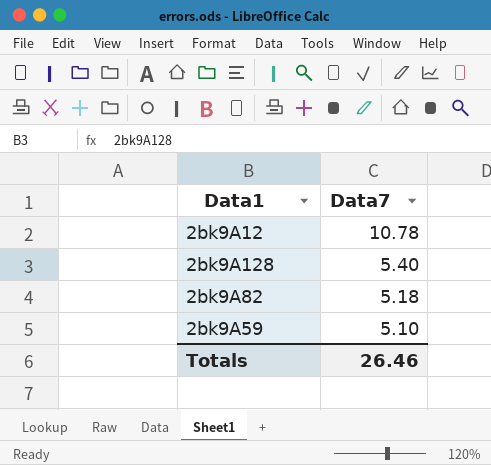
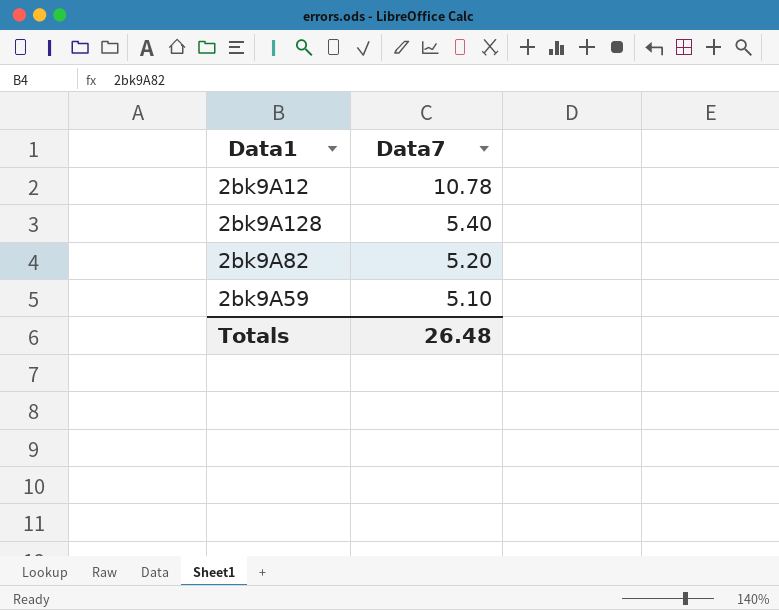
2bk9A82 | Data7: 5.18 -> 5.20
Totals | Data7: 26.46 -> 26.48

